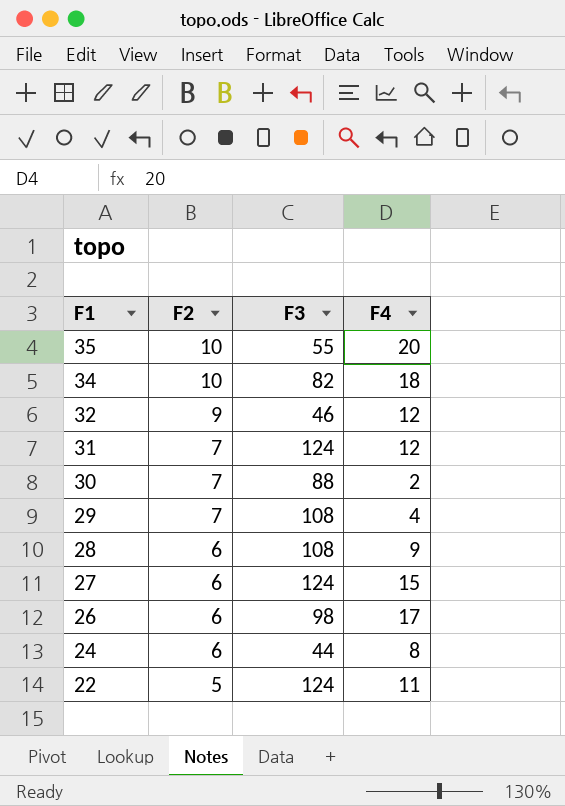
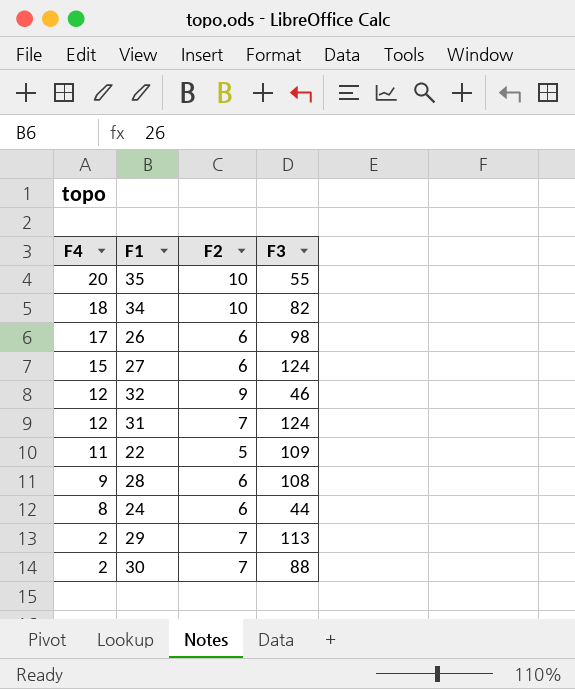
row order: F1 descending -> F4 descending
column F4 | position: 4 -> 1
22 | F3: 124 -> 109
29 | F4: 4 -> 2
29 | F3: 108 -> 113

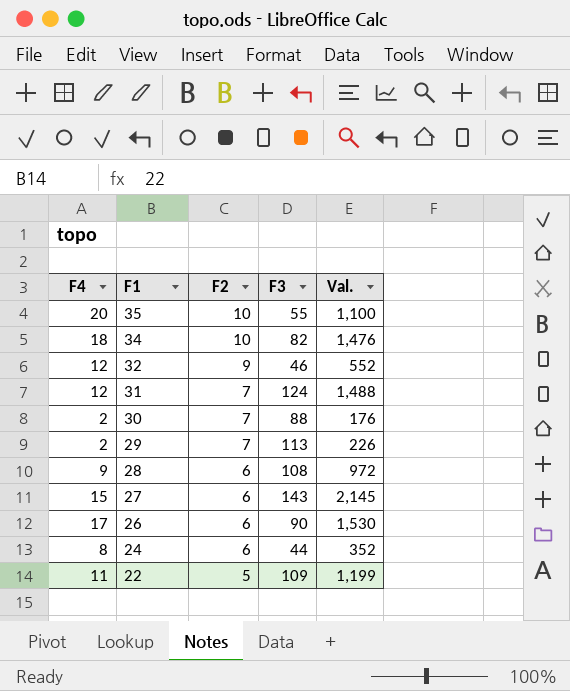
row order: F4 descending -> F1 descending
column Val. | formula: none -> [F4] * [F3]
27 | F3: 124 -> 143
26 | F3: 98 -> 90

